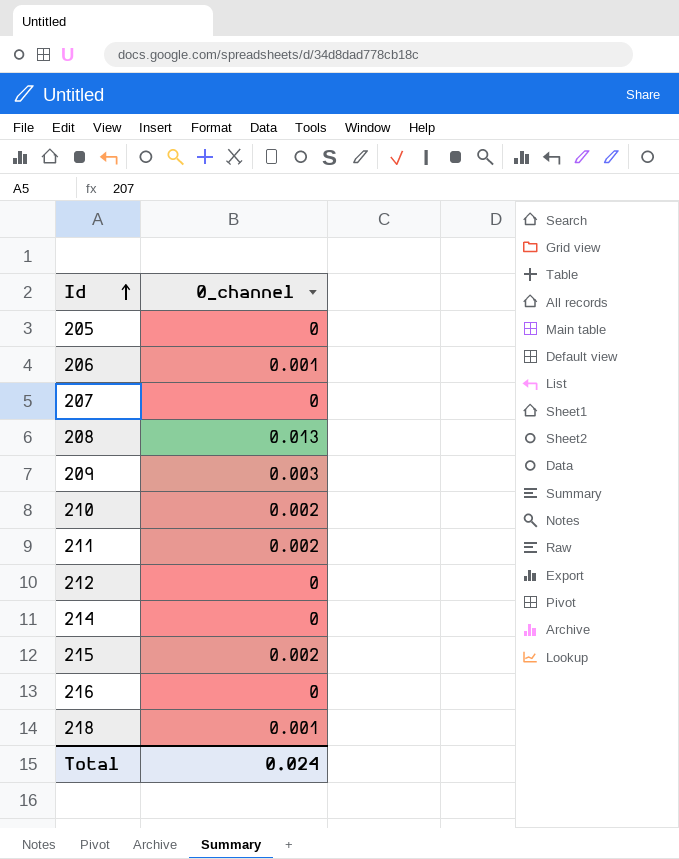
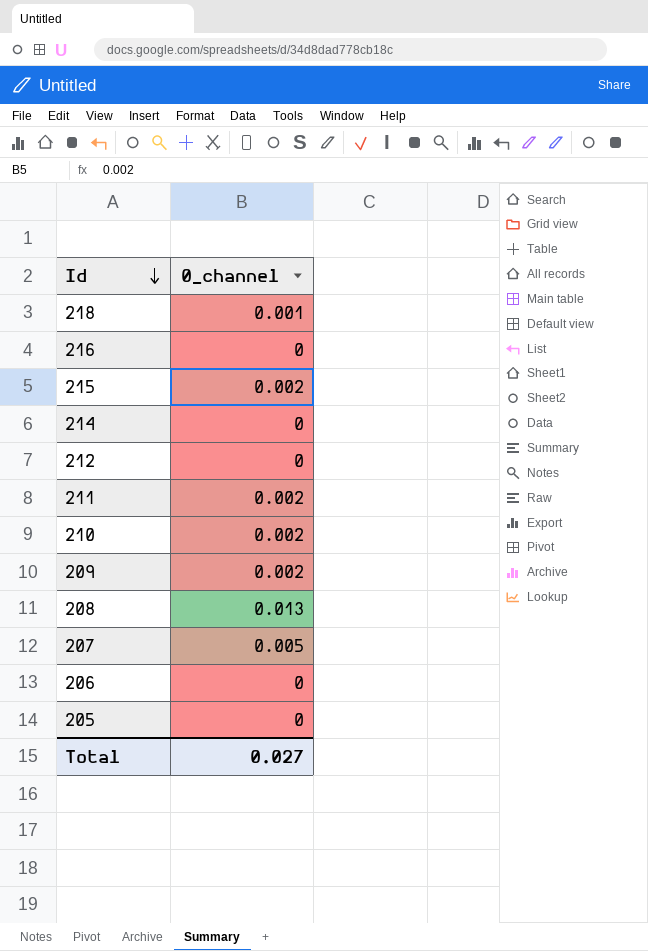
row order: Id ascending -> Id descending
209 | 0_channel: 0.003 -> 0.002
207 | 0_channel: 0 -> 0.005
206 | 0_channel: 0.001 -> 0
Total | 0_channel: 0.024 -> 0.027

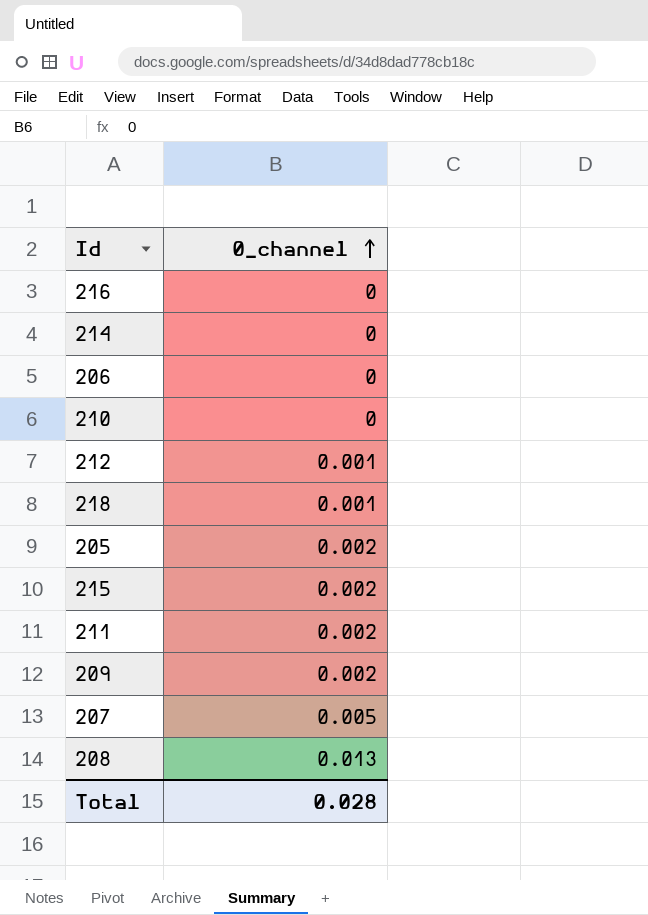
row order: Id descending -> 0_channel ascending
210 | 0_channel: 0.002 -> 0
212 | 0_channel: 0 -> 0.001
205 | 0_channel: 0 -> 0.002
Total | 0_channel: 0.027 -> 0.028

